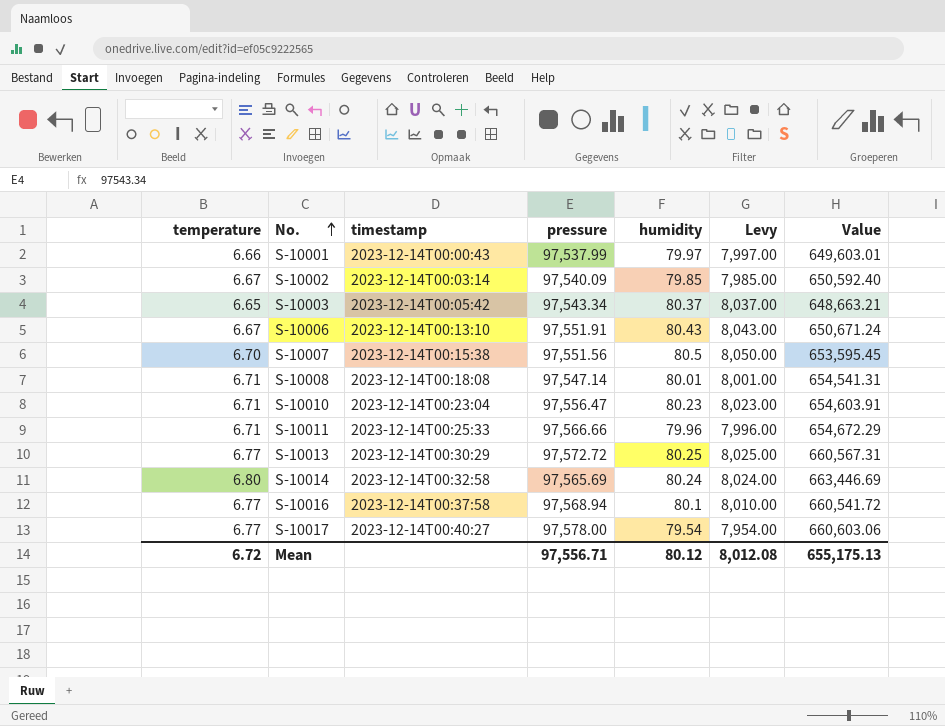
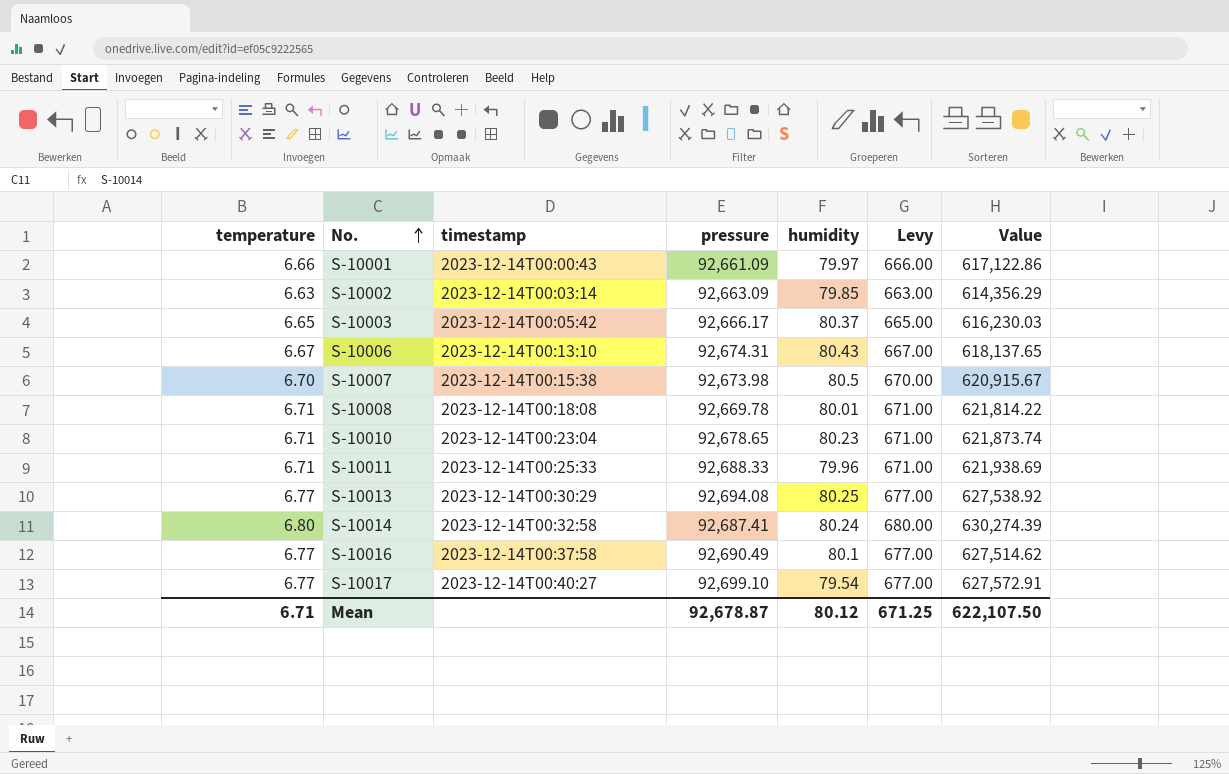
column Levy | formula: [humidity] * 100 -> [temperature] * 100
S-10001 | pressure: 97,537.99 -> 92,661.09
S-10001 | Value: 649,603.01 -> 617,122.86
S-10002 | temperature: 6.67 -> 6.63
S-10002 | pressure: 97,540.09 -> 92,663.09
S-10002 | Value: 650,592.40 -> 614,356.29
S-10003 | pressure: 97,543.34 -> 92,666.17
S-10003 | Value: 648,663.21 -> 616,230.03
S-10006 | pressure: 97,551.91 -> 92,674.31
S-10006 | Value: 650,671.24 -> 618,137.65
S-10007 | pressure: 97,551.56 -> 92,673.98
S-10007 | Value: 653,595.45 -> 620,915.67
S-10008 | pressure: 97,547.14 -> 92,669.78
S-10008 | Value: 654,541.31 -> 621,814.22
S-10010 | pressure: 97,556.47 -> 92,678.65
S-10010 | Value: 654,603.91 -> 621,873.74
S-10011 | pressure: 97,566.66 -> 92,688.33
S-10011 | Value: 654,672.29 -> 621,938.69
S-10013 | pressure: 97,572.72 -> 92,694.08
S-10013 | Value: 660,567.31 -> 627,538.92
S-10014 | pressure: 97,565.69 -> 92,687.41
S-10014 | Value: 663,446.69 -> 630,274.39
S-10016 | pressure: 97,568.94 -> 92,690.49
S-10016 | Value: 660,541.72 -> 627,514.62
S-10017 | pressure: 97,578.00 -> 92,699.10
S-10017 | Value: 660,603.06 -> 627,572.91
Mean | temperature: 6.72 -> 6.71
Mean | pressure: 97,556.71 -> 92,678.87
Mean | Levy: 8,012.08 -> 671.25
Mean | Value: 655,175.13 -> 622,107.50

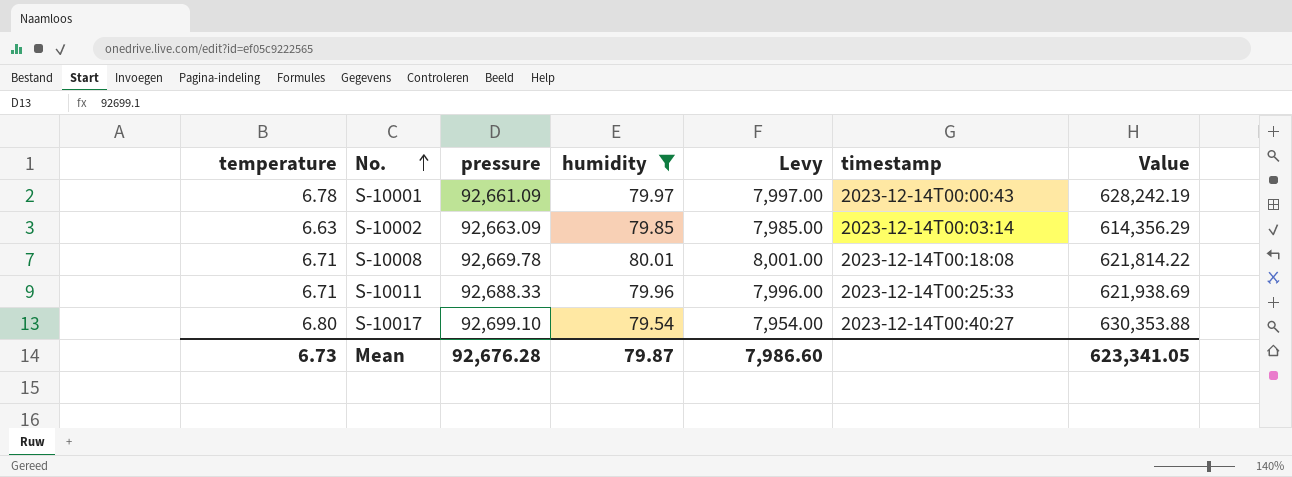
filter: none -> humidity <= 80.01
column Levy | formula: [temperature] * 100 -> [humidity] * 100
column timestamp | position: 3 -> 6
S-10001 | temperature: 6.66 -> 6.78
S-10001 | Value: 617,122.86 -> 628,242.19
S-10017 | temperature: 6.77 -> 6.80
S-10017 | Value: 627,572.91 -> 630,353.88
Mean | temperature: 6.71 -> 6.73
Mean | pressure: 92,678.87 -> 92,676.28
Mean | humidity: 80.12 -> 79.87
Mean | Levy: 671.25 -> 7,986.60
Mean | Value: 622,107.50 -> 623,341.05

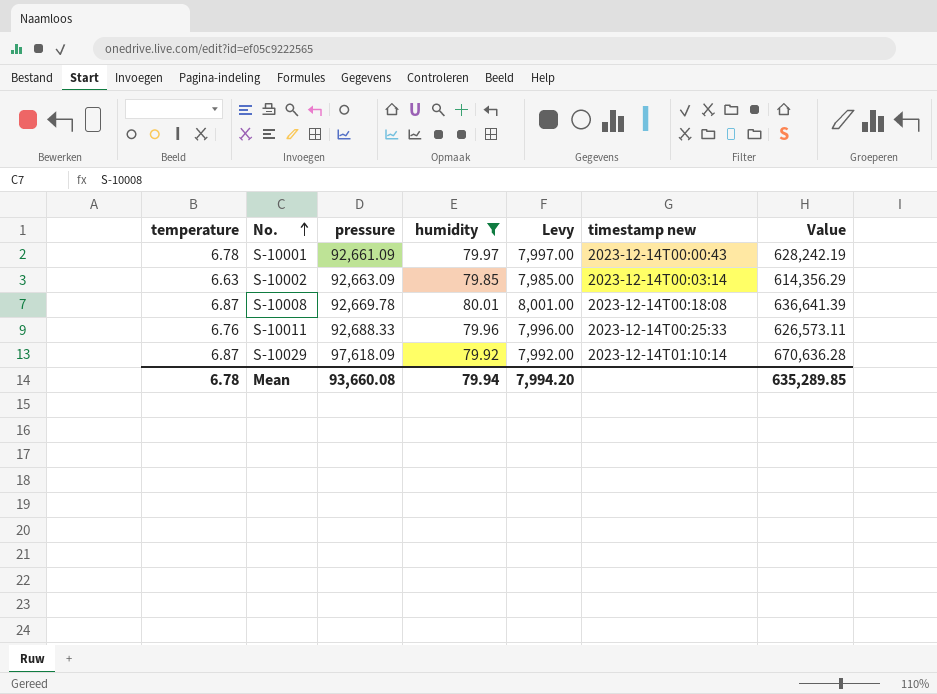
column name: timestamp -> timestamp new
row S-10017: 6.80 | 92,699.10 | 79.54 | 7,954.00 | 2023-12-14T00:40:27 | 630,353.88 -> none
S-10008 | temperature: 6.71 -> 6.87
S-10008 | Value: 621,814.22 -> 636,641.39
S-10011 | temperature: 6.71 -> 6.76
S-10011 | Value: 621,938.69 -> 626,573.11
row S-10029: none -> 6.87 | 97,618.09 | 79.92 | 7,992.00 | 2023-12-14T01:10:14 | 670,636.28
Mean | temperature: 6.73 -> 6.78
Mean | pressure: 92,676.28 -> 93,660.08
Mean | humidity: 79.87 -> 79.94
Mean | Levy: 7,986.60 -> 7,994.20
Mean | Value: 623,341.05 -> 635,289.85

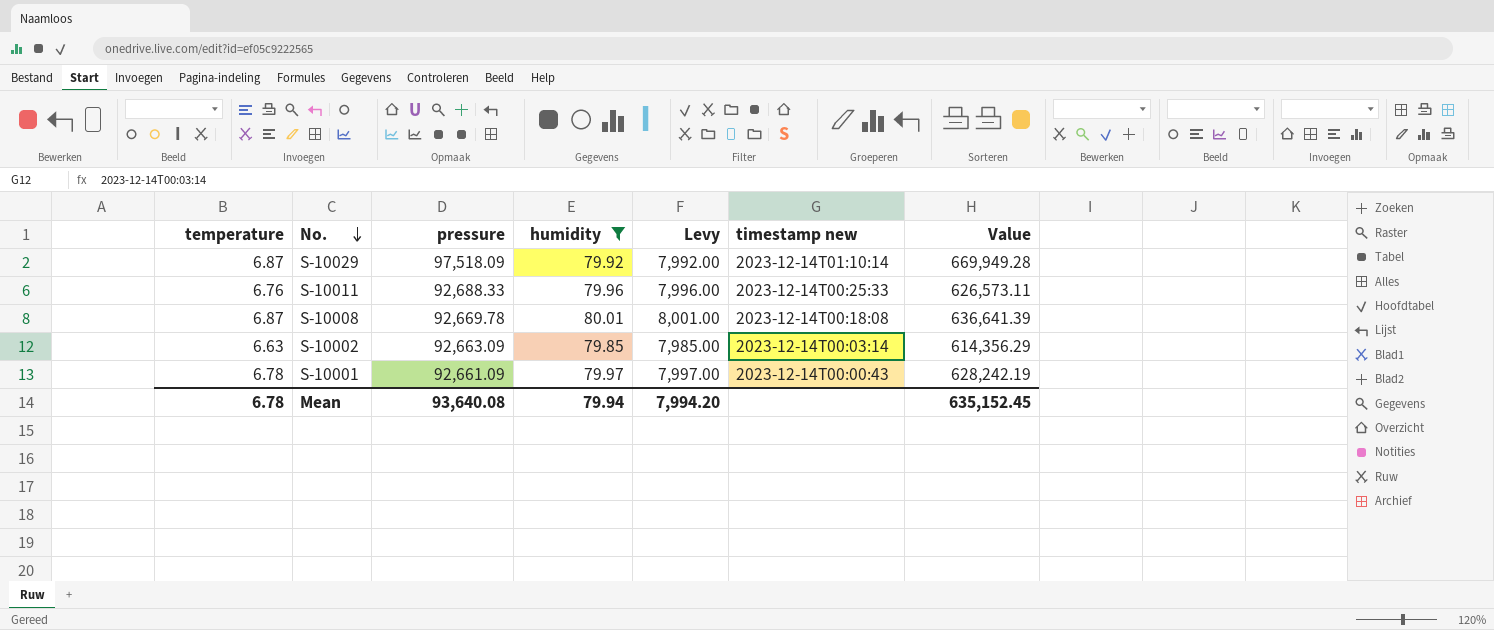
row order: No. ascending -> No. descending
S-10029 | pressure: 97,618.09 -> 97,518.09
S-10029 | Value: 670,636.28 -> 669,949.28
Mean | pressure: 93,660.08 -> 93,640.08
Mean | Value: 635,289.85 -> 635,152.45

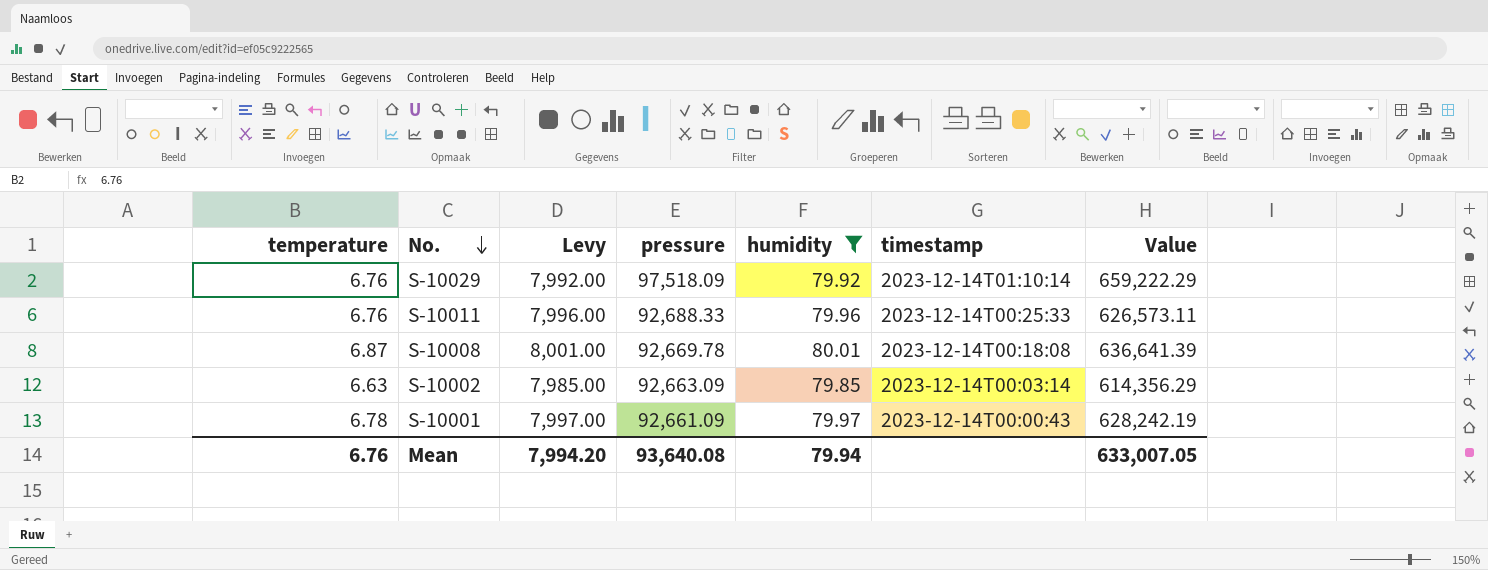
column Levy | position: 5 -> 3
column name: timestamp new -> timestamp
S-10029 | temperature: 6.87 -> 6.76
S-10029 | Value: 669,949.28 -> 659,222.29
Mean | temperature: 6.78 -> 6.76
Mean | Value: 635,152.45 -> 633,007.05

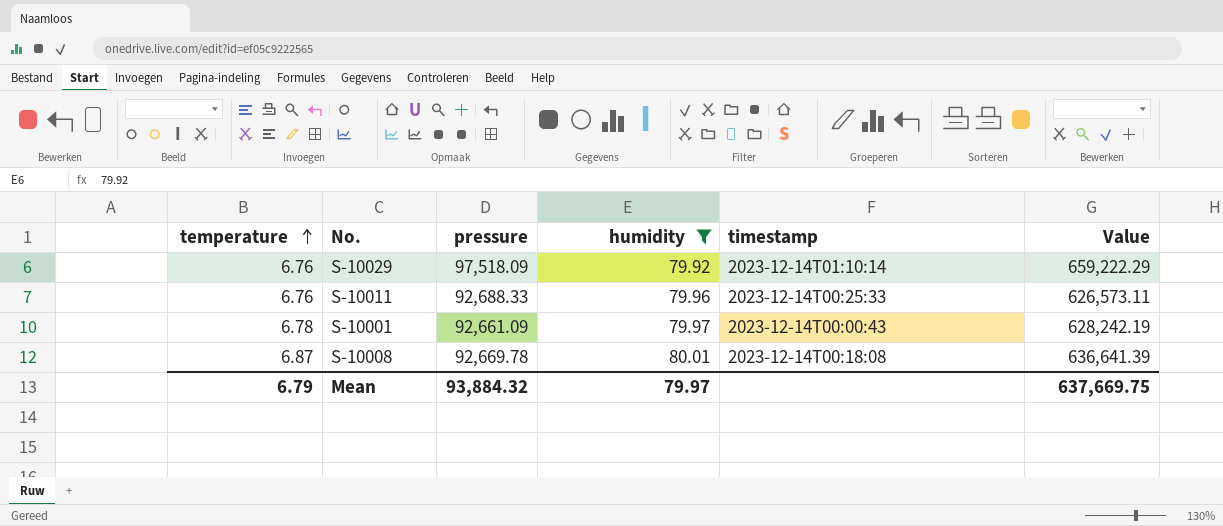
row order: No. descending -> temperature ascending
column Levy | formula: [humidity] * 100 -> none
row S-10002: 6.63 | 7,985.00 | 92,663.09 | 79.85 | 2023-12-14T00:03:14 | 614,356.29 -> none
Mean | temperature: 6.76 -> 6.79
Mean | pressure: 93,640.08 -> 93,884.32
Mean | humidity: 79.94 -> 79.97
Mean | Value: 633,007.05 -> 637,669.75

